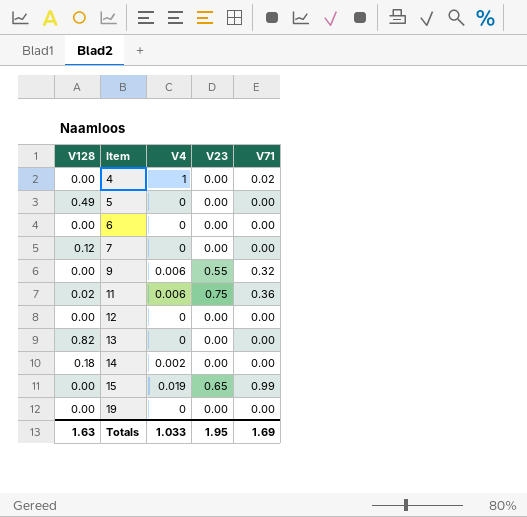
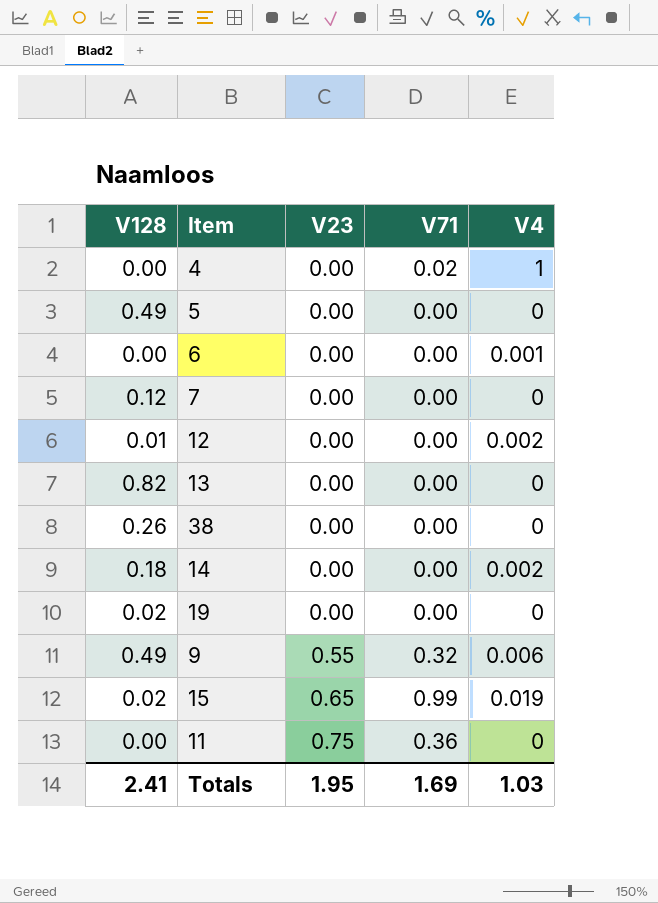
row order: Item ascending -> V23 ascending
column V4 | position: 3 -> 5
6 | V4: 0 -> 0.001
12 | V128: 0.00 -> 0.01
12 | V4: 0 -> 0.002
row 38: none -> 0.26 | 0.00 | 0.00 | 0
19 | V128: 0.00 -> 0.02
9 | V128: 0.00 -> 0.49
15 | V128: 0.00 -> 0.02
11 | V128: 0.02 -> 0.00
11 | V4: 0.006 -> 0
Totals | V128: 1.63 -> 2.41
Totals | V4: 1.033 -> 1.03

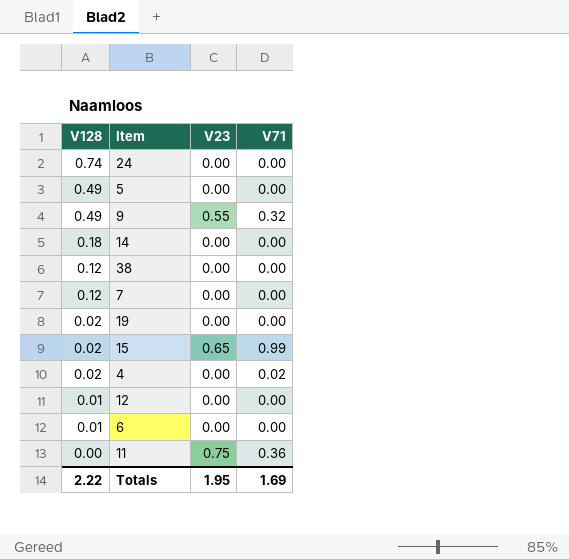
row order: V23 ascending -> V128 descending
column V4 | position: 5 -> none
row 13: 0.82 | 0.00 | 0.00 | 0 -> none
row 24: none -> 0.74 | 0.00 | 0.00
38 | V128: 0.26 -> 0.12
4 | V128: 0.00 -> 0.02
6 | V128: 0.00 -> 0.01
Totals | V128: 2.41 -> 2.22

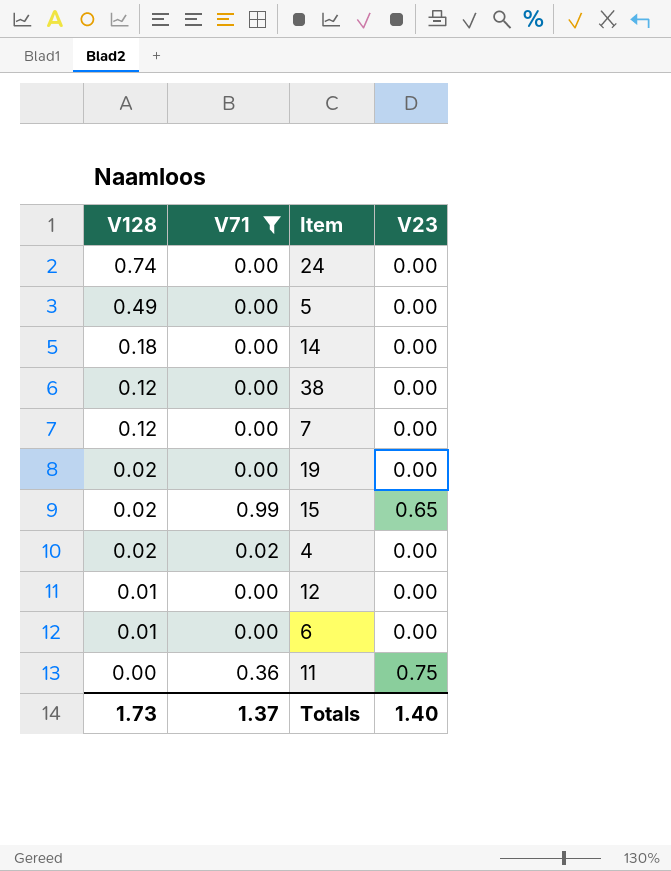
filter: none -> V71 != 0.32
column V71 | position: 4 -> 2
Totals | V128: 2.22 -> 1.73
Totals | V71: 1.69 -> 1.37
Totals | V23: 1.95 -> 1.40

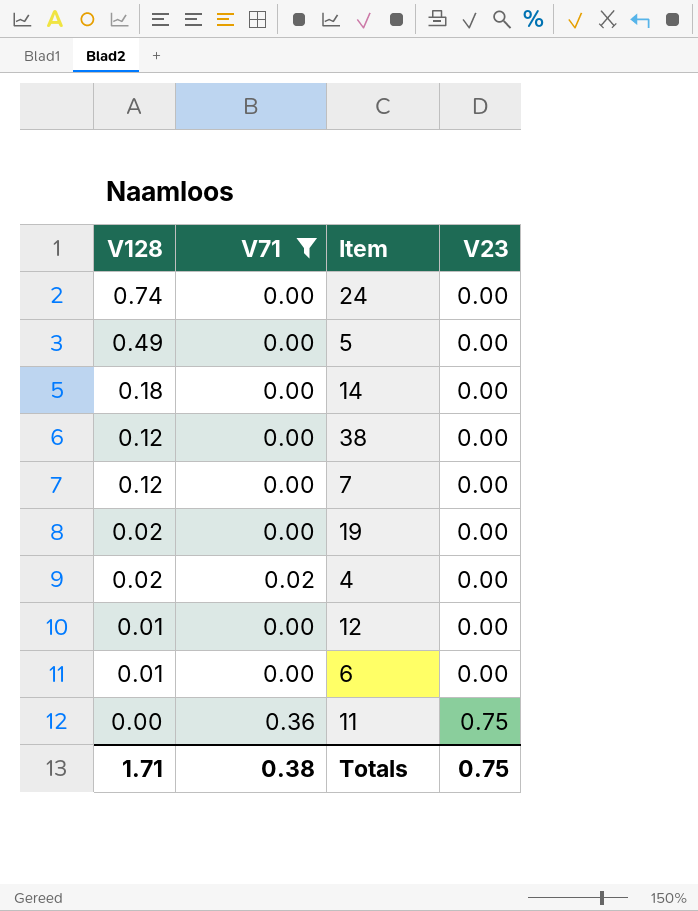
row 15: 0.02 | 0.99 | 0.65 -> none
Totals | V128: 1.73 -> 1.71
Totals | V71: 1.37 -> 0.38
Totals | V23: 1.40 -> 0.75

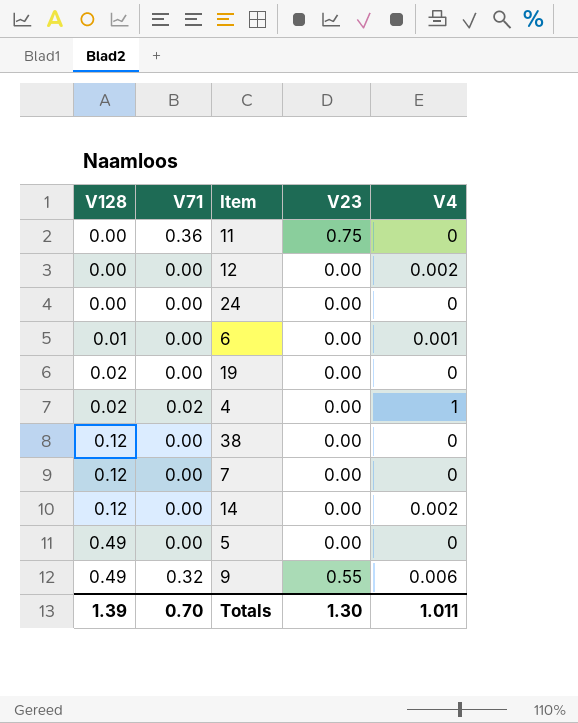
filter: V71 != 0.32 -> none
row order: V128 descending -> V128 ascending
column V4 | position: none -> 5
12 | V128: 0.01 -> 0.00
24 | V128: 0.74 -> 0.00
14 | V128: 0.18 -> 0.12
Totals | V128: 1.71 -> 1.39
Totals | V71: 0.38 -> 0.70
Totals | V23: 0.75 -> 1.30

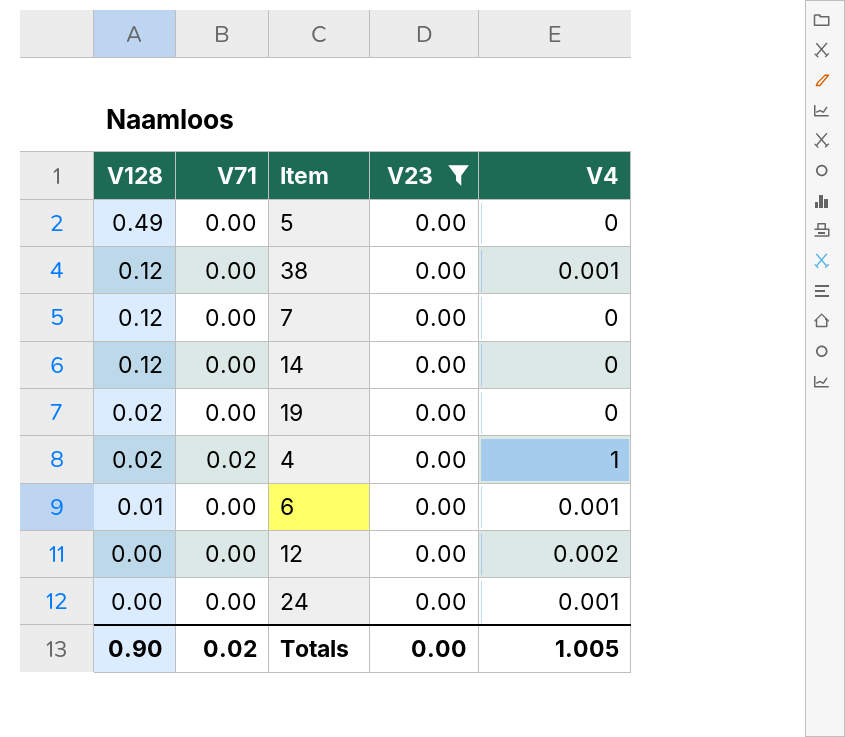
filter: none -> V23 = 0.00
row order: V128 ascending -> V128 descending
38 | V4: 0 -> 0.001
14 | V4: 0.002 -> 0
24 | V4: 0 -> 0.001
Totals | V128: 1.39 -> 0.90
Totals | V71: 0.70 -> 0.02
Totals | V23: 1.30 -> 0.00
Totals | V4: 1.011 -> 1.005

